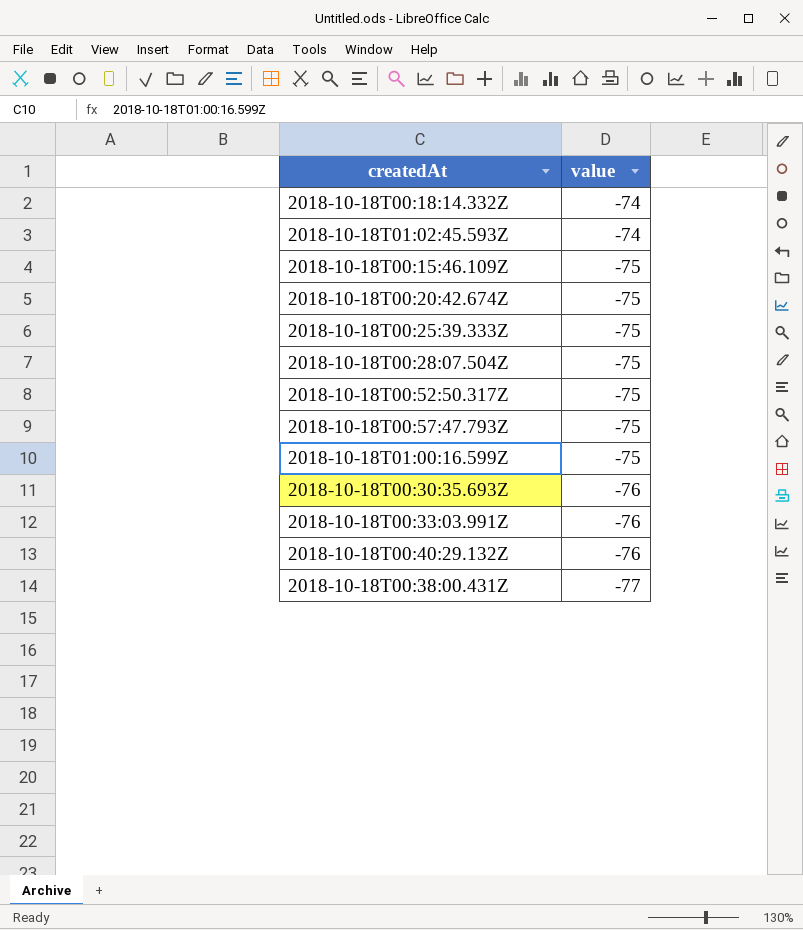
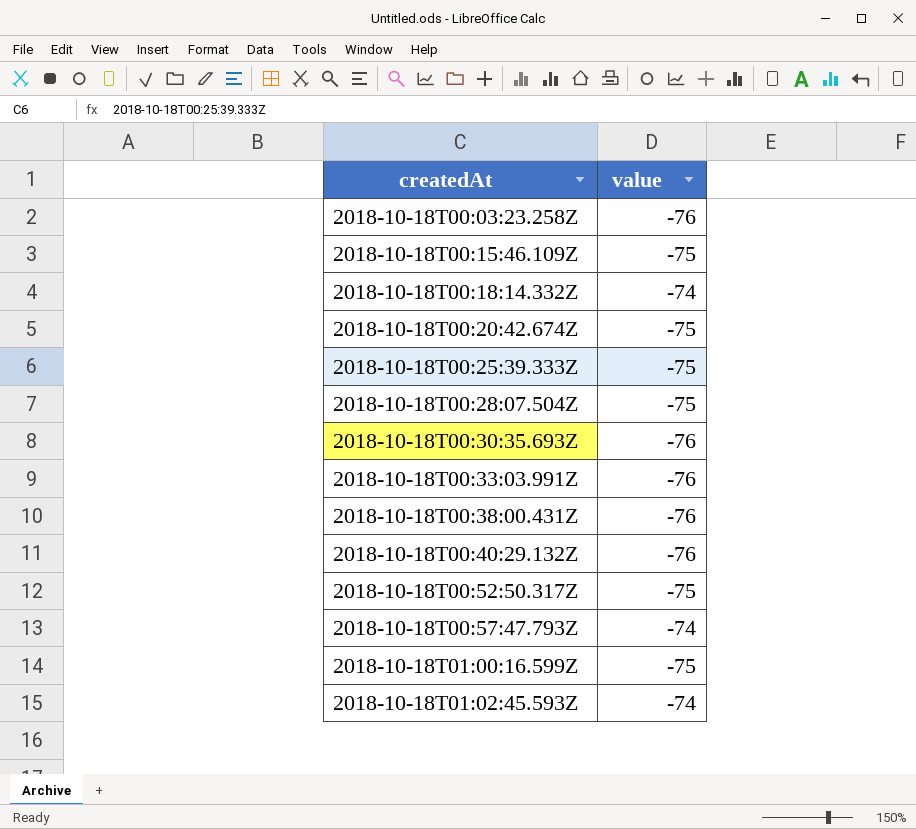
row order: value descending -> createdAt ascending
row 2018-10-18T00:03:23.258Z: none -> -76
2018-10-18T00:38:00.431Z | value: -77 -> -76
2018-10-18T00:57:47.793Z | value: -75 -> -74

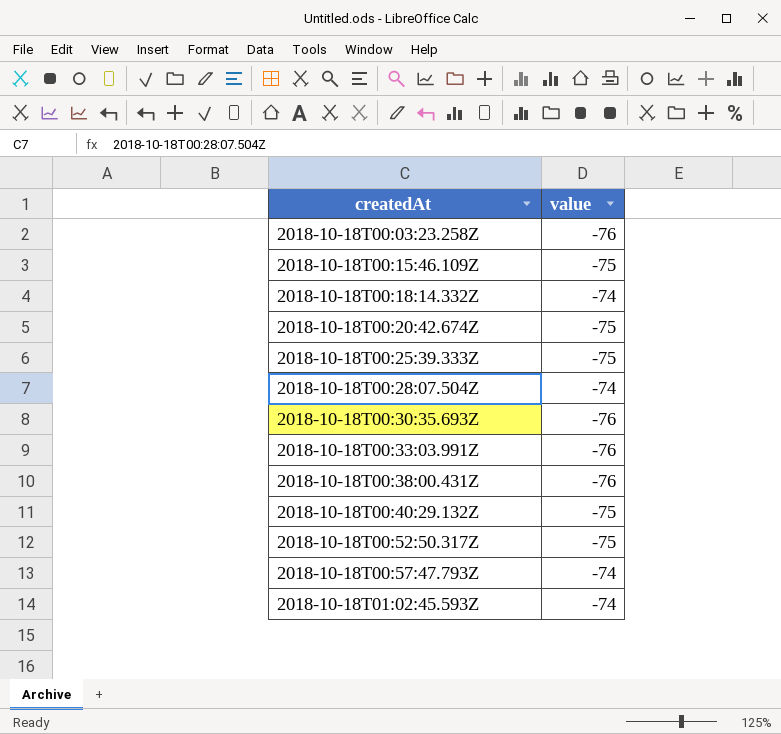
row 2018-10-18T01:00:16.599Z: -75 -> none
2018-10-18T00:28:07.504Z | value: -75 -> -74
2018-10-18T00:40:29.132Z | value: -76 -> -75

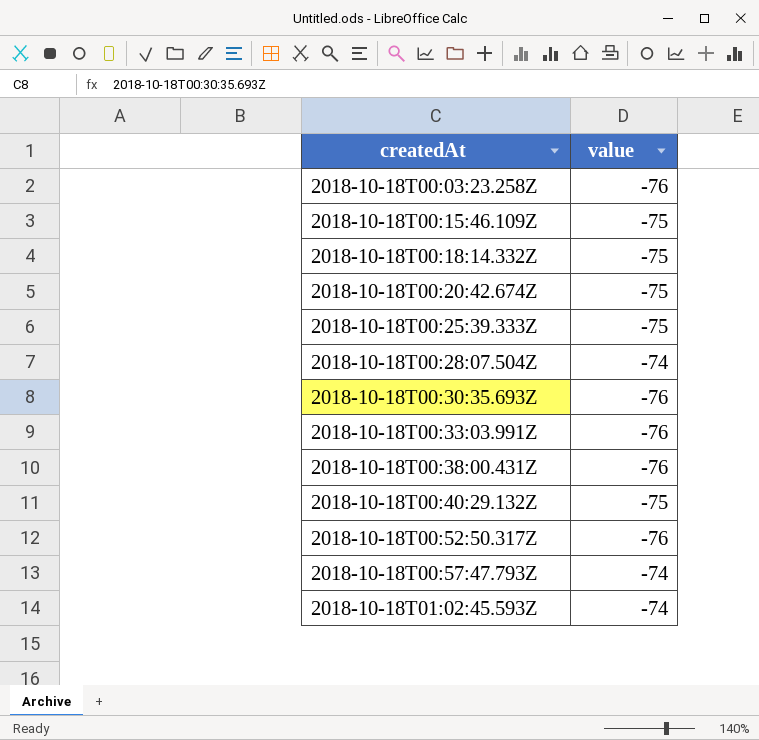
2018-10-18T00:18:14.332Z | value: -74 -> -75
2018-10-18T00:52:50.317Z | value: -75 -> -76

